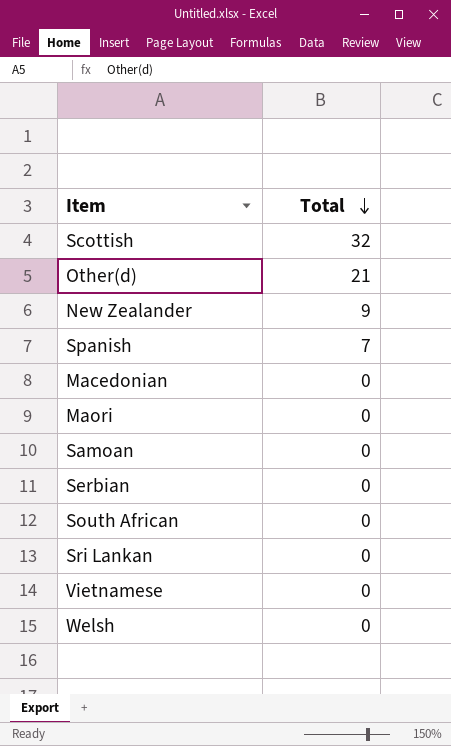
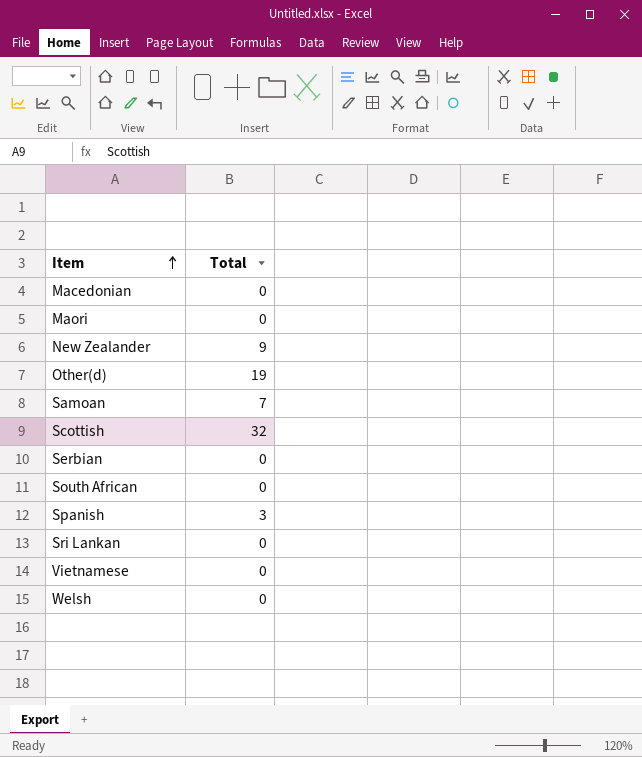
row order: Total descending -> Item ascending
Other(d) | Total: 21 -> 19
Samoan | Total: 0 -> 7
Spanish | Total: 7 -> 3

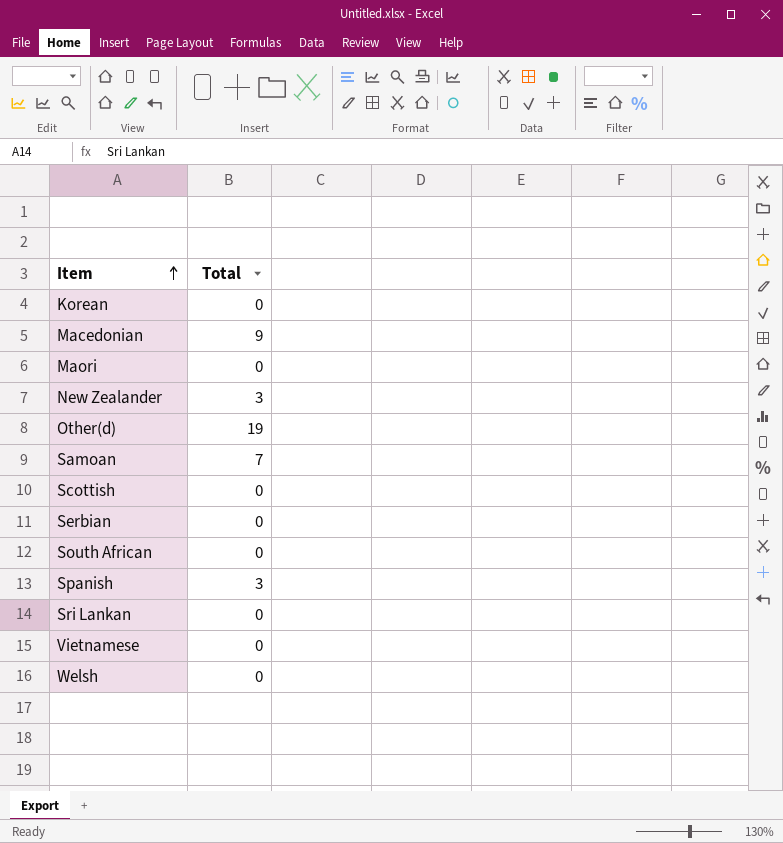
row Korean: none -> 0
Macedonian | Total: 0 -> 9
New Zealander | Total: 9 -> 3
Scottish | Total: 32 -> 0

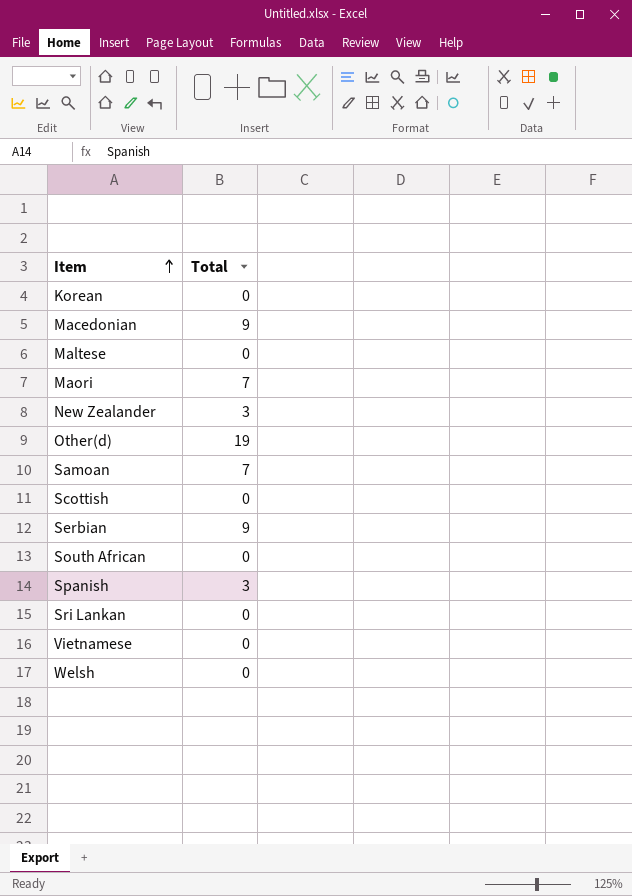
row Maltese: none -> 0
Maori | Total: 0 -> 7
Serbian | Total: 0 -> 9

